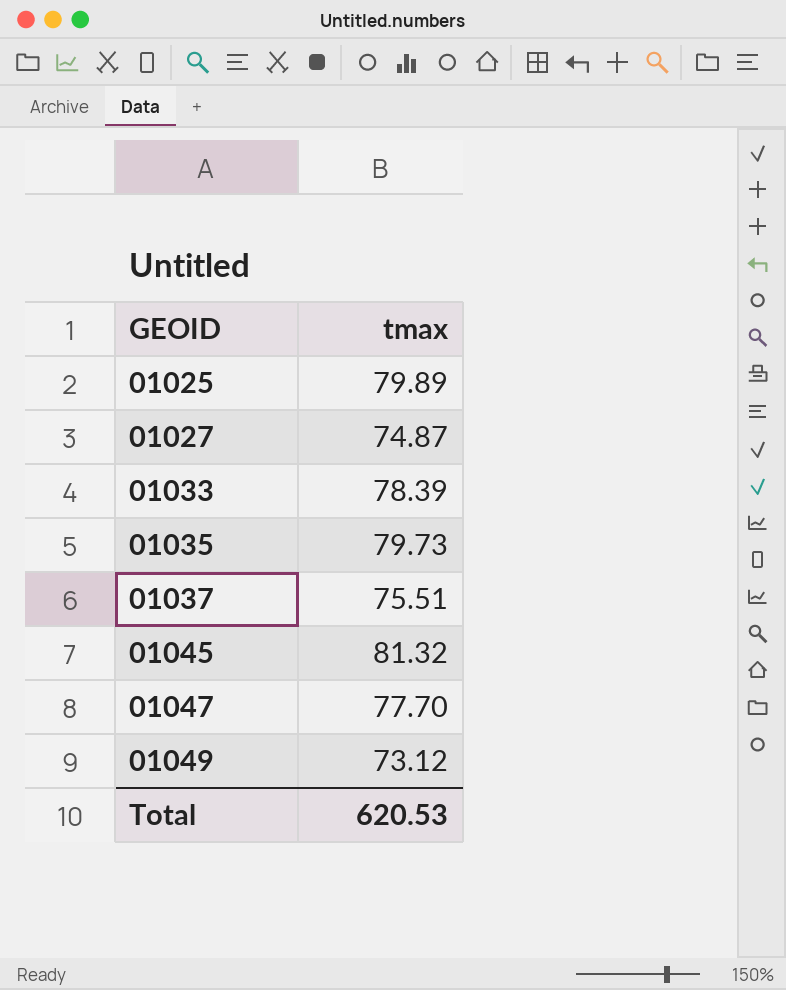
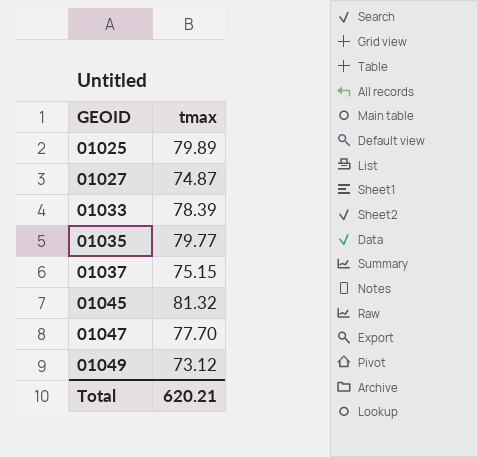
01035 | tmax: 79.73 -> 79.77
01037 | tmax: 75.51 -> 75.15
Total | tmax: 620.53 -> 620.21

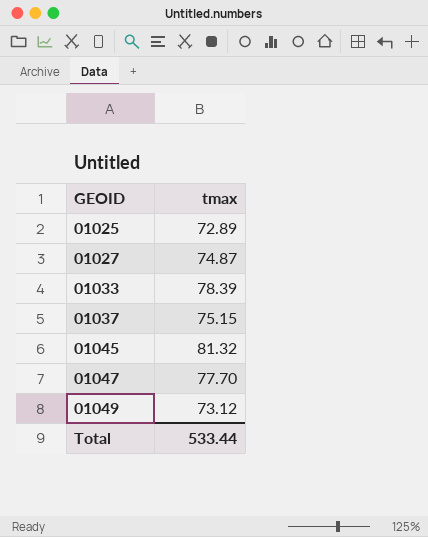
row 01035: 79.77 -> none
01025 | tmax: 79.89 -> 72.89
Total | tmax: 620.21 -> 533.44

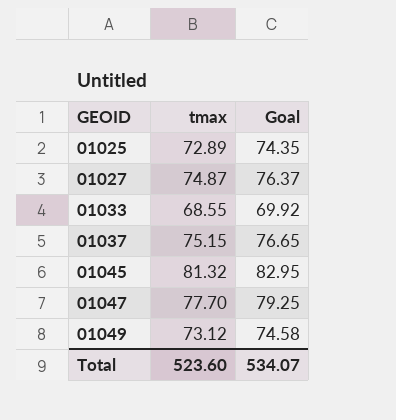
column Goal | formula: none -> [tmax] * 1.02
01033 | tmax: 78.39 -> 68.55
Total | tmax: 533.44 -> 523.60

